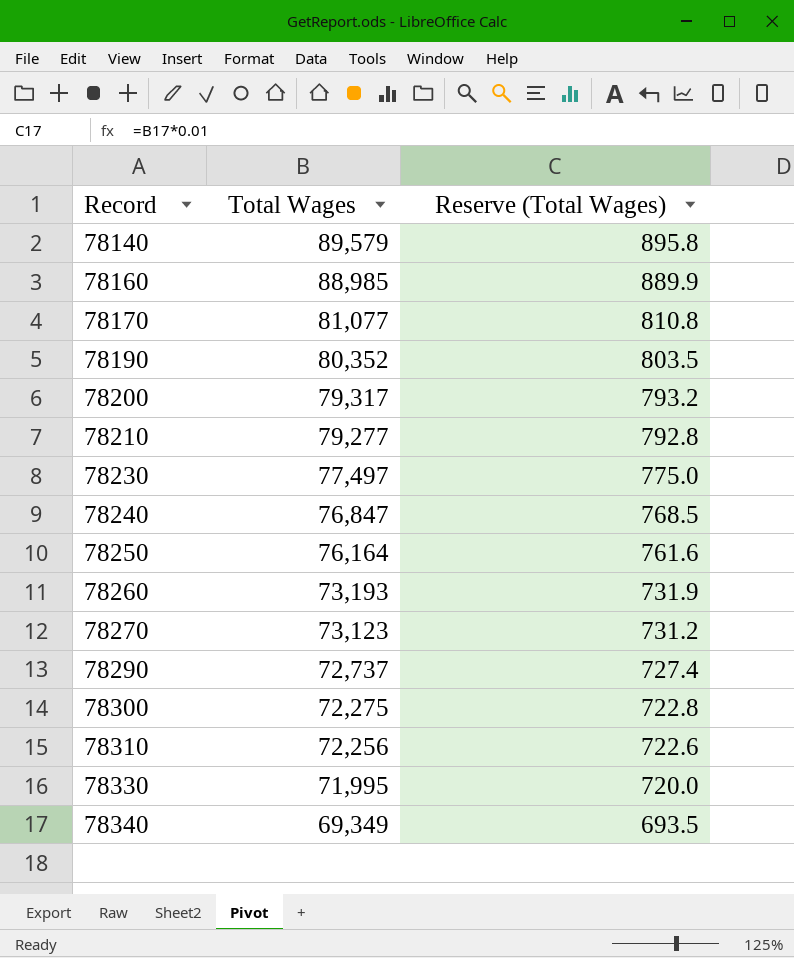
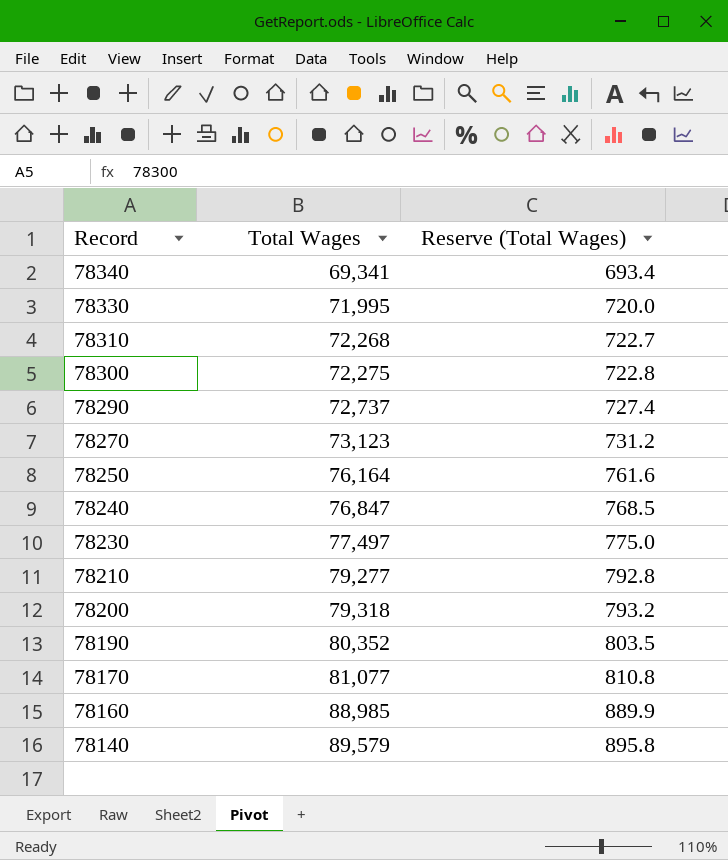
row order: Record ascending -> Record descending
row 78260: 73,193 | 731.9 -> none
78340 | Total Wages: 69,349 -> 69,341
78340 | Reserve (Total Wages): 693.5 -> 693.4
78310 | Total Wages: 72,256 -> 72,268
78310 | Reserve (Total Wages): 722.6 -> 722.7
78200 | Total Wages: 79,317 -> 79,318

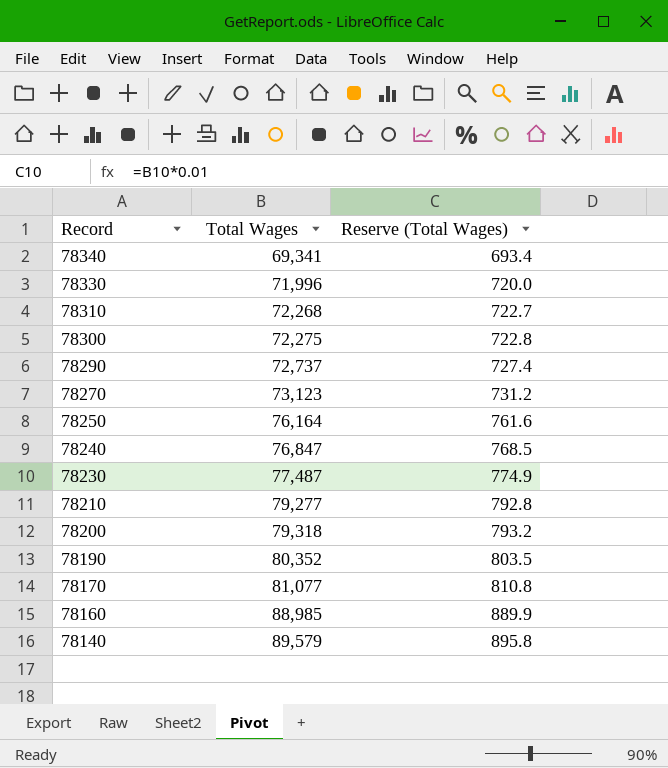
78330 | Total Wages: 71,995 -> 71,996
78230 | Total Wages: 77,497 -> 77,487
78230 | Reserve (Total Wages): 775.0 -> 774.9

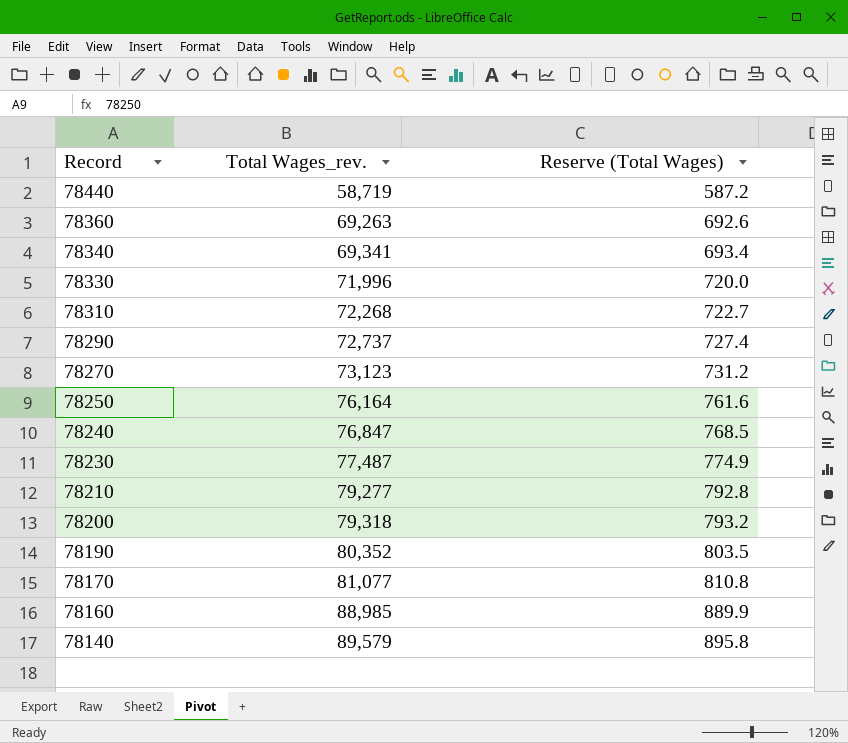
column name: Total Wages -> Total Wages_rev.
row 78300: 72,275 | 722.8 -> none
row 78440: none -> 58,719 | 587.2
row 78360: none -> 69,263 | 692.6

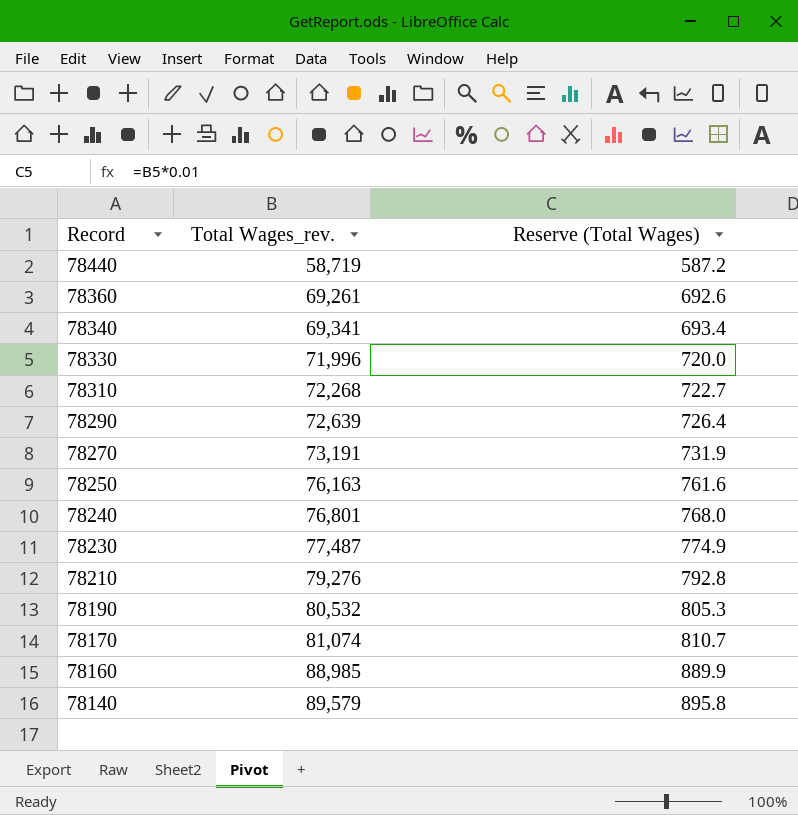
row 78200: 79,318 | 793.2 -> none
78360 | Total Wages_rev.: 69,263 -> 69,261
78290 | Total Wages_rev.: 72,737 -> 72,639
78290 | Reserve (Total Wages): 727.4 -> 726.4
78270 | Total Wages_rev.: 73,123 -> 73,191
78270 | Reserve (Total Wages): 731.2 -> 731.9
78250 | Total Wages_rev.: 76,164 -> 76,163
78240 | Total Wages_rev.: 76,847 -> 76,801
78240 | Reserve (Total Wages): 768.5 -> 768.0
78210 | Total Wages_rev.: 79,277 -> 79,276
78190 | Total Wages_rev.: 80,352 -> 80,532
78190 | Reserve (Total Wages): 803.5 -> 805.3
78170 | Total Wages_rev.: 81,077 -> 81,074
78170 | Reserve (Total Wages): 810.8 -> 810.7

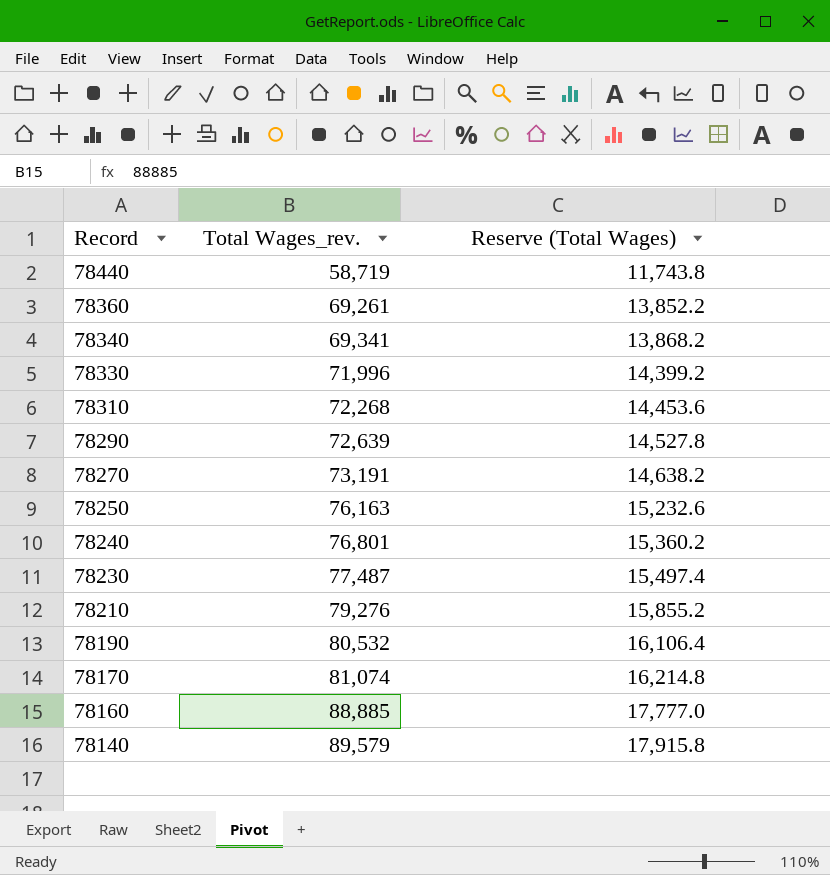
column Reserve (Total Wages) | formula: [Total Wages_rev.] * 0.01 -> [Total Wages_rev.] * 0.2
78160 | Total Wages_rev.: 88,985 -> 88,885

